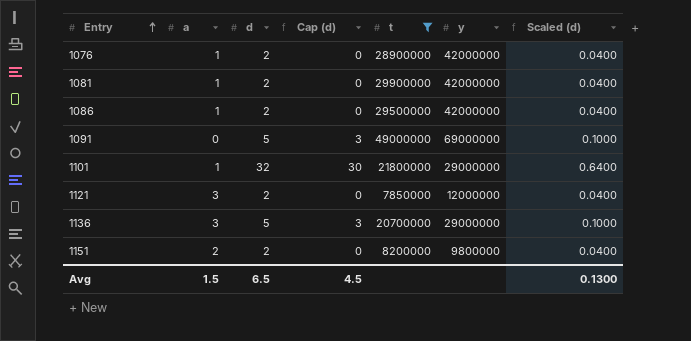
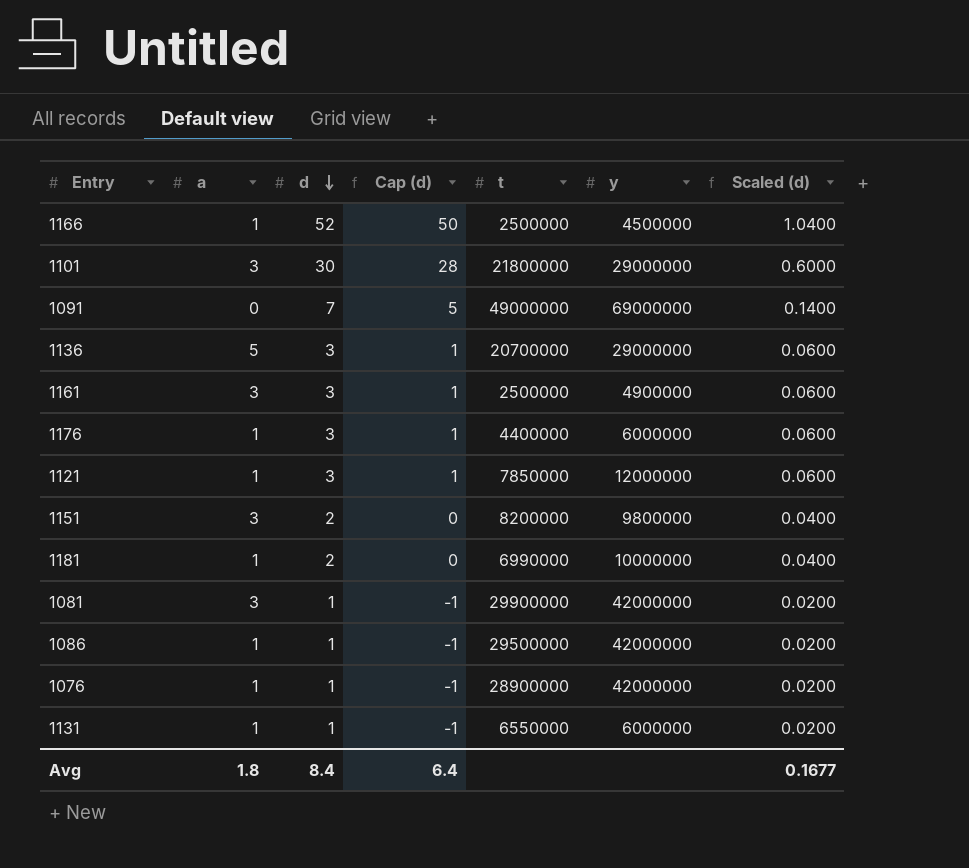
filter: t >= 7850000 -> none
row order: Entry ascending -> d descending
1101 | a: 1 -> 3
1101 | d: 32 -> 30
1101 | Cap (d): 30 -> 28
1101 | Scaled (d): 0.6400 -> 0.6000
1091 | d: 5 -> 7
1091 | Cap (d): 3 -> 5
1091 | Scaled (d): 0.1000 -> 0.1400
1136 | a: 3 -> 5
1136 | d: 5 -> 3
1136 | Cap (d): 3 -> 1
1136 | Scaled (d): 0.1000 -> 0.0600
1121 | a: 3 -> 1
1121 | d: 2 -> 3
1121 | Cap (d): 0 -> 1
1121 | Scaled (d): 0.0400 -> 0.0600
1151 | a: 2 -> 3
1081 | a: 1 -> 3
1081 | d: 2 -> 1
1081 | Cap (d): 0 -> -1
1081 | Scaled (d): 0.0400 -> 0.0200
1086 | d: 2 -> 1
1086 | Cap (d): 0 -> -1
1086 | Scaled (d): 0.0400 -> 0.0200
1076 | d: 2 -> 1
1076 | Cap (d): 0 -> -1
1076 | Scaled (d): 0.0400 -> 0.0200
Avg | a: 1.5 -> 1.8
Avg | d: 6.5 -> 8.4
Avg | Cap (d): 4.5 -> 6.4
Avg | Scaled (d): 0.1300 -> 0.1677

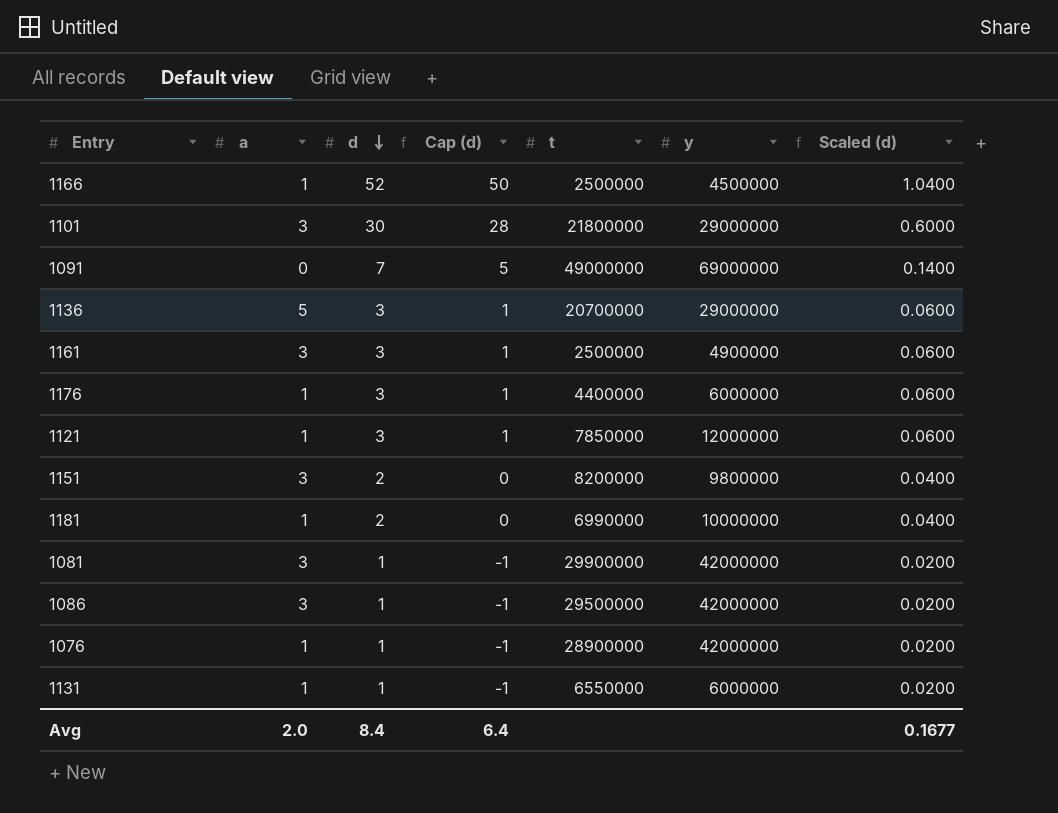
1086 | a: 1 -> 3
Avg | a: 1.8 -> 2.0

